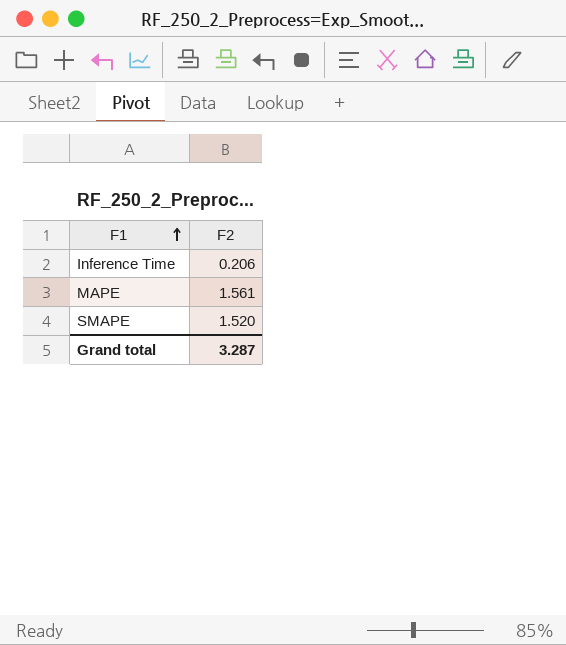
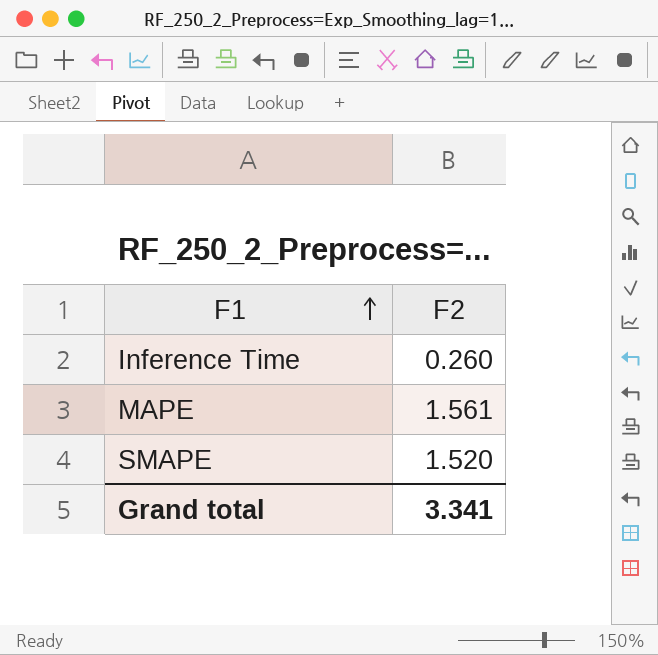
Inference Time | F2: 0.206 -> 0.260
Grand total | F2: 3.287 -> 3.341

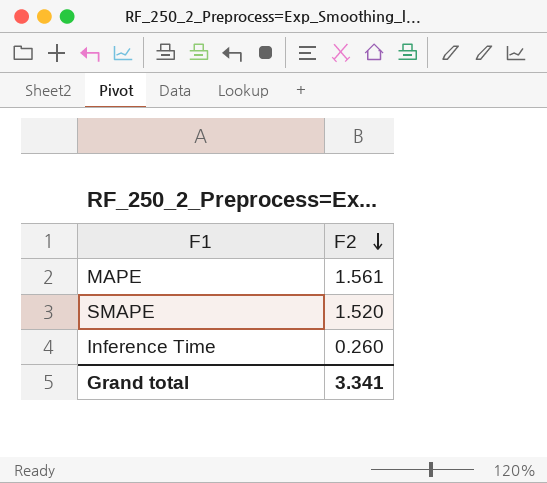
row order: F1 ascending -> F2 descending

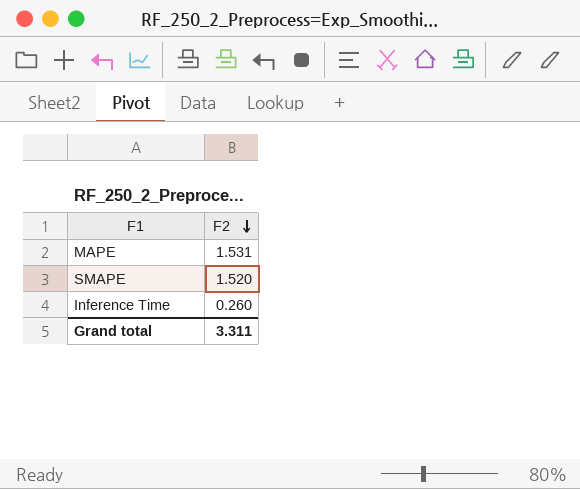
MAPE | F2: 1.561 -> 1.531
Grand total | F2: 3.341 -> 3.311

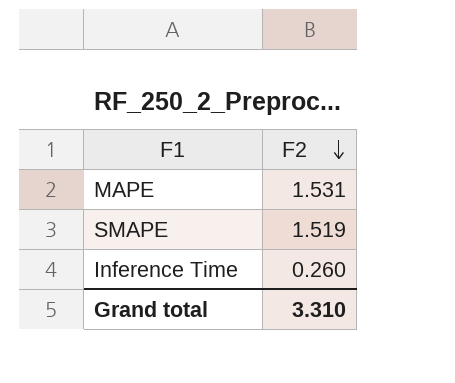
SMAPE | F2: 1.520 -> 1.519
Grand total | F2: 3.311 -> 3.310

